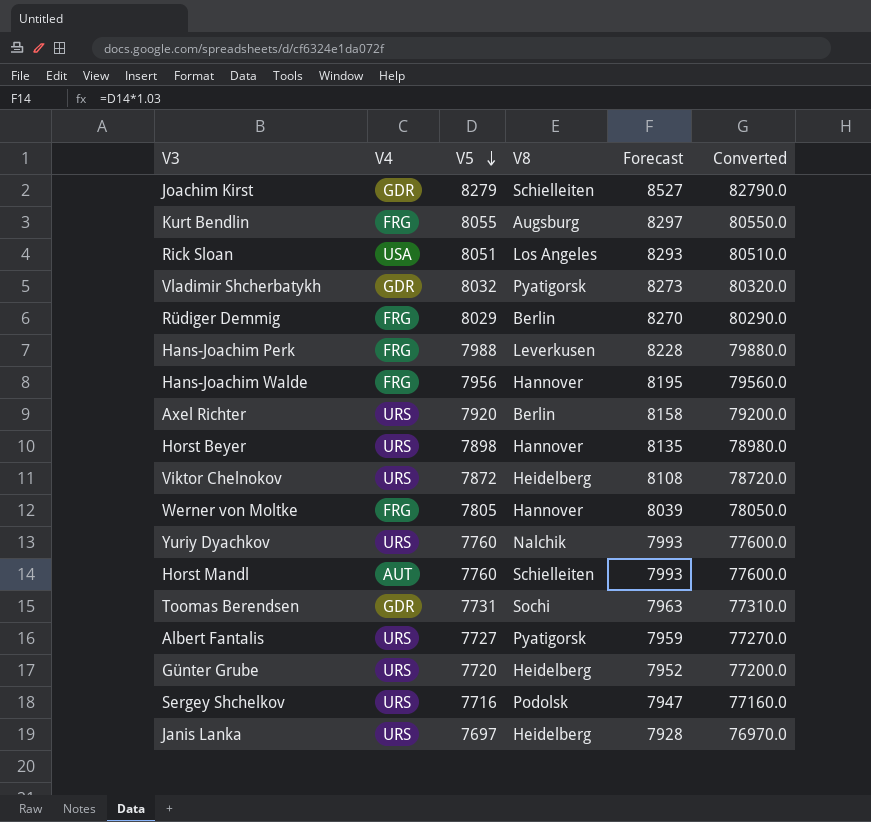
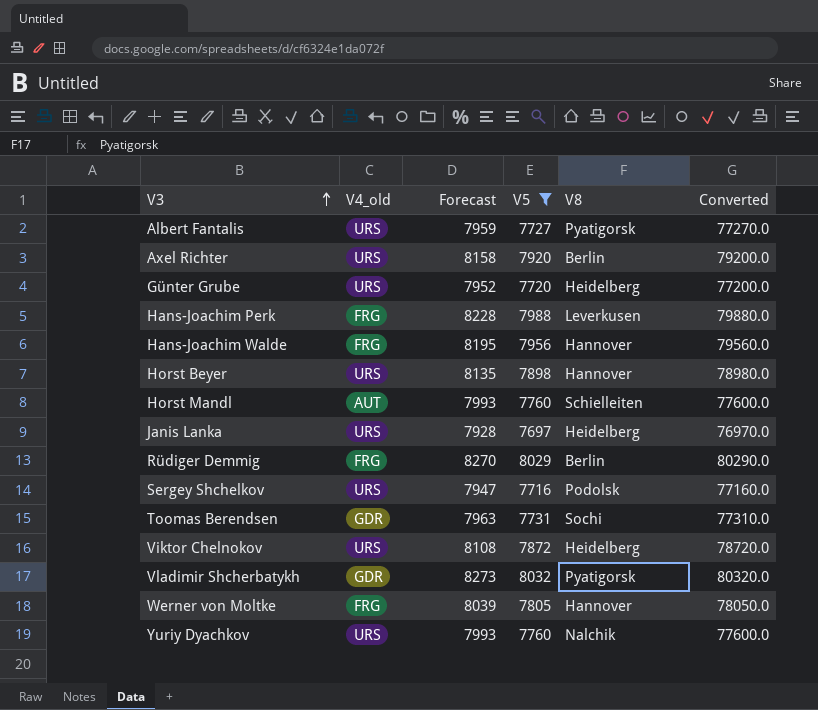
filter: none -> V5 <= 8032
row order: V5 descending -> V3 ascending
column name: V4 -> V4_old
column Forecast | position: 5 -> 3

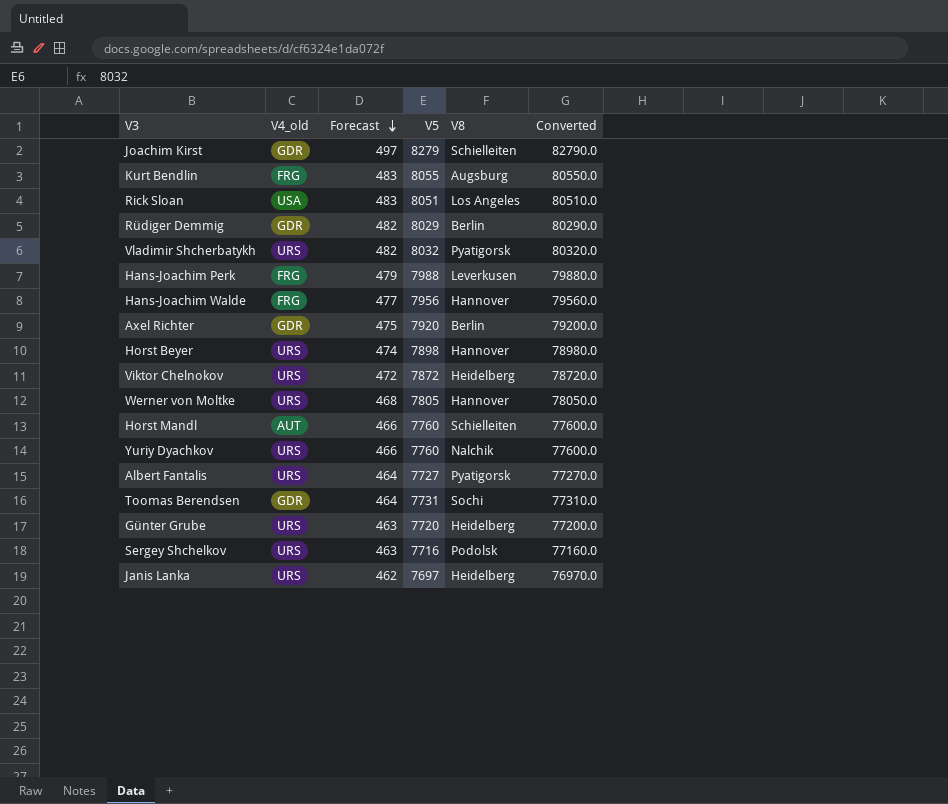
filter: V5 <= 8032 -> none
row order: V3 ascending -> Forecast descending
column Forecast | formula: [V5] * 1.03 -> [V5] * 0.06
Rüdiger Demmig | V4_old: FRG -> GDR
Vladimir Shcherbatykh | V4_old: GDR -> URS
Axel Richter | V4_old: URS -> GDR
Werner von Moltke | V4_old: FRG -> URS

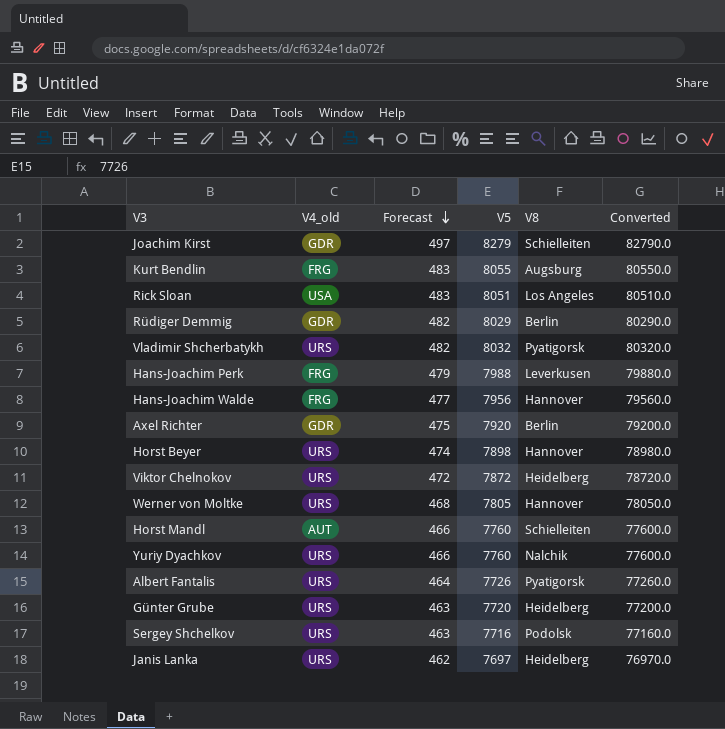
row Toomas Berendsen: GDR | 464 | 7731 | Sochi | 77310.0 -> none
Albert Fantalis | V5: 7727 -> 7726
Albert Fantalis | Converted: 77270.0 -> 77260.0

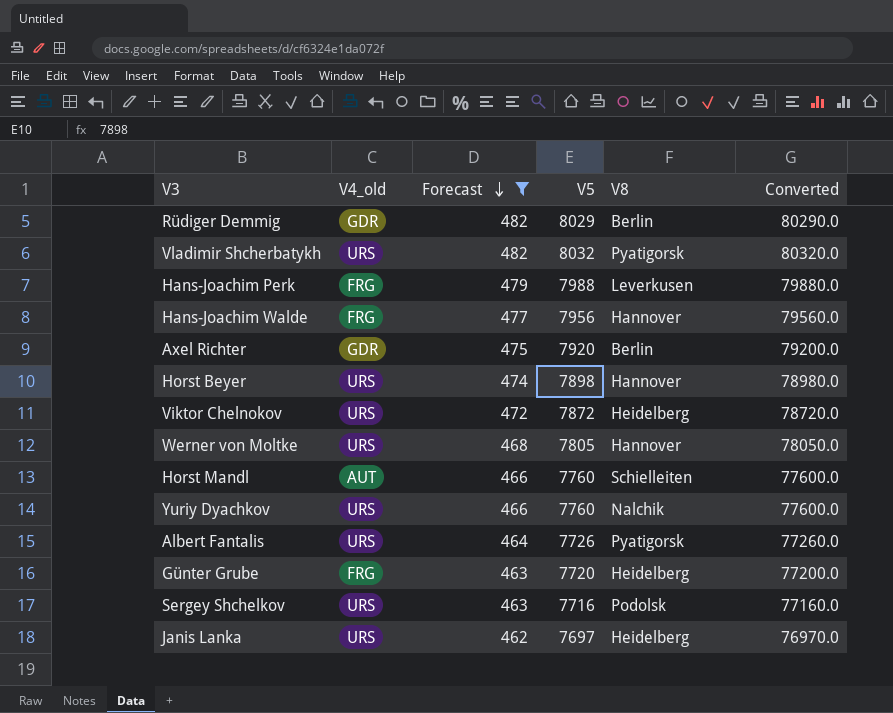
filter: none -> Forecast <= 482
Günter Grube | V4_old: URS -> FRG

